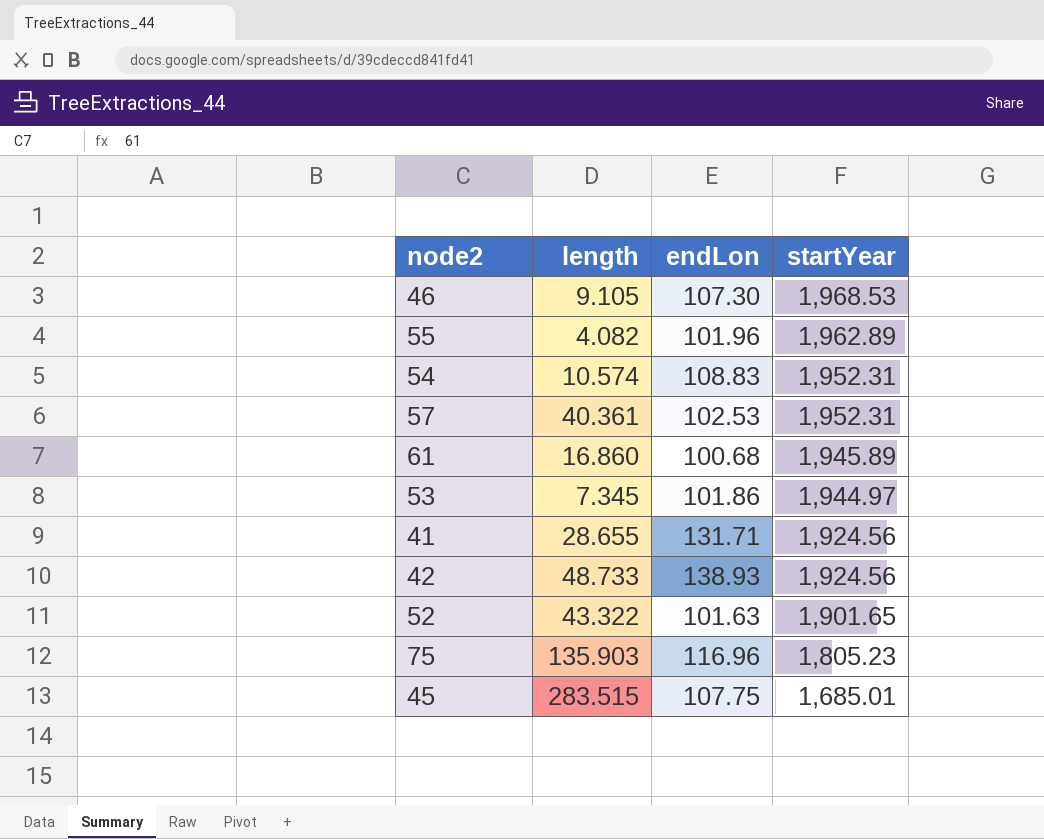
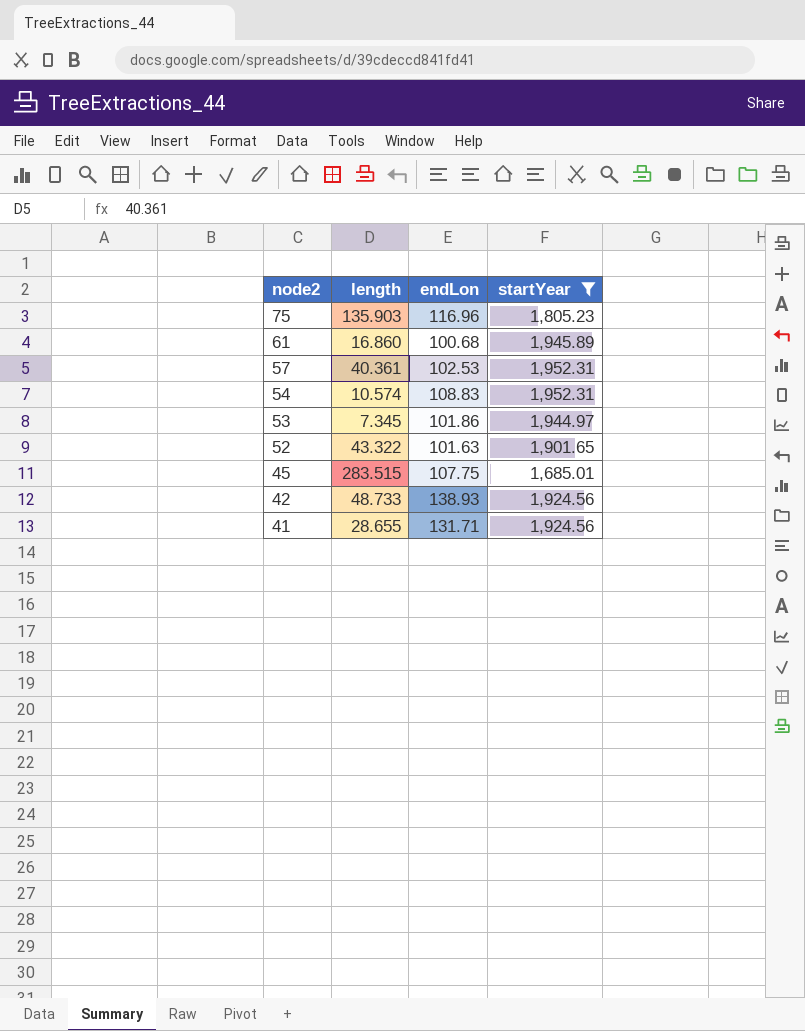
filter: none -> startYear <= 1,952.31
row order: startYear descending -> node2 descending

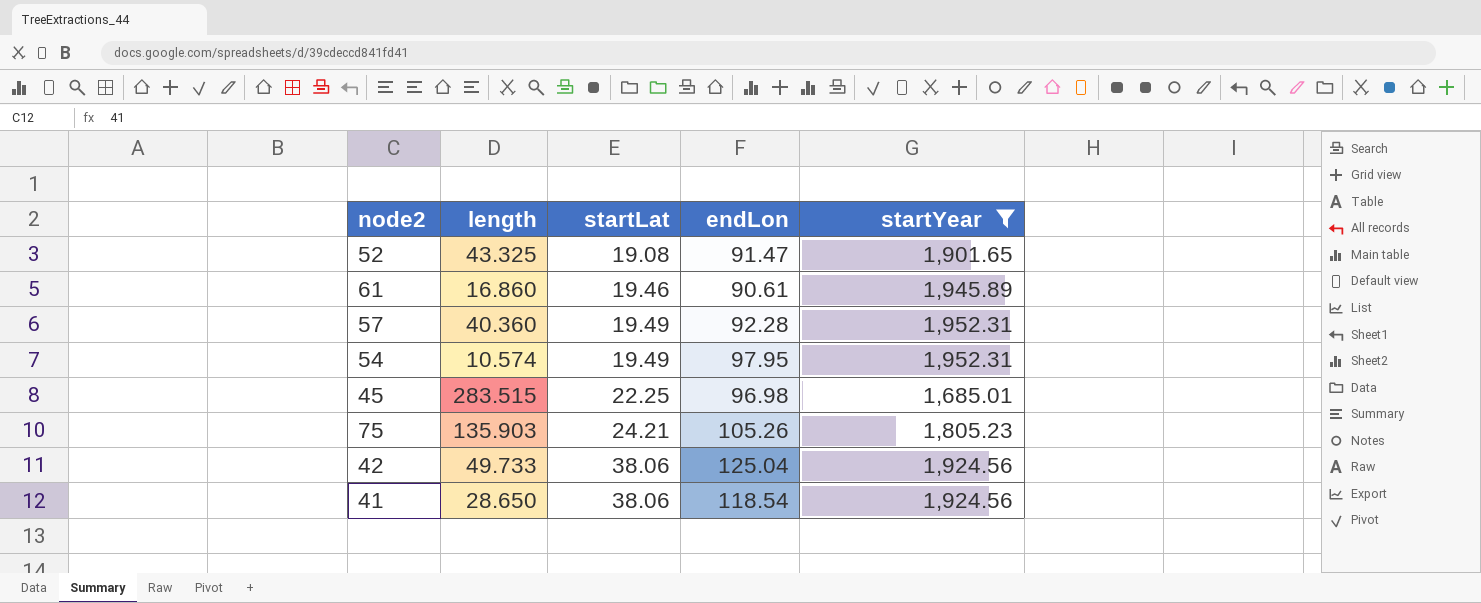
row order: node2 descending -> startLat ascending
column startLat | position: none -> 3
row 53: 7.345 | 101.86 | 1,944.97 -> none
52 | length: 43.322 -> 43.325
52 | endLon: 101.63 -> 91.47
61 | endLon: 100.68 -> 90.61
57 | length: 40.361 -> 40.360
57 | endLon: 102.53 -> 92.28
54 | endLon: 108.83 -> 97.95
45 | endLon: 107.75 -> 96.98
75 | endLon: 116.96 -> 105.26
42 | length: 48.733 -> 49.733
42 | endLon: 138.93 -> 125.04
41 | length: 28.655 -> 28.650
41 | endLon: 131.71 -> 118.54

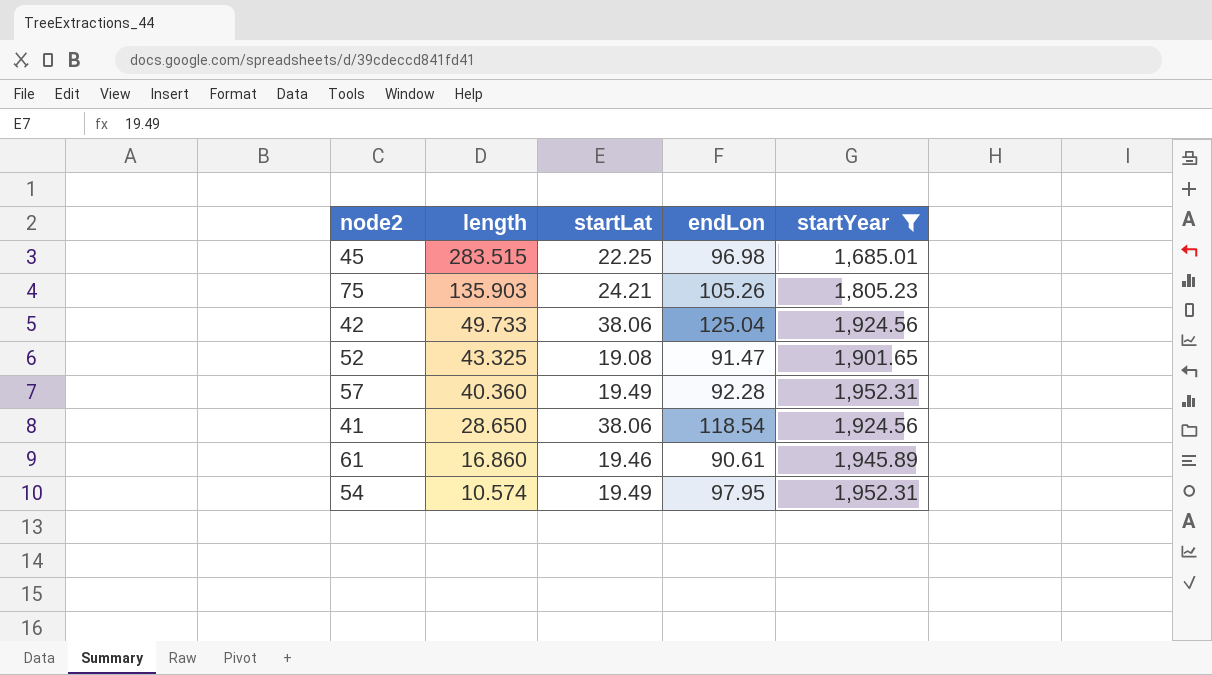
row order: startLat ascending -> length descending

